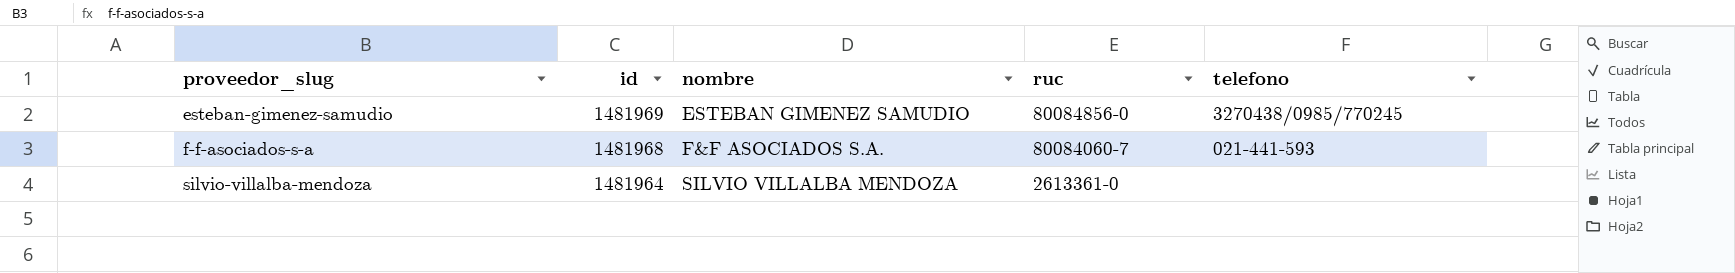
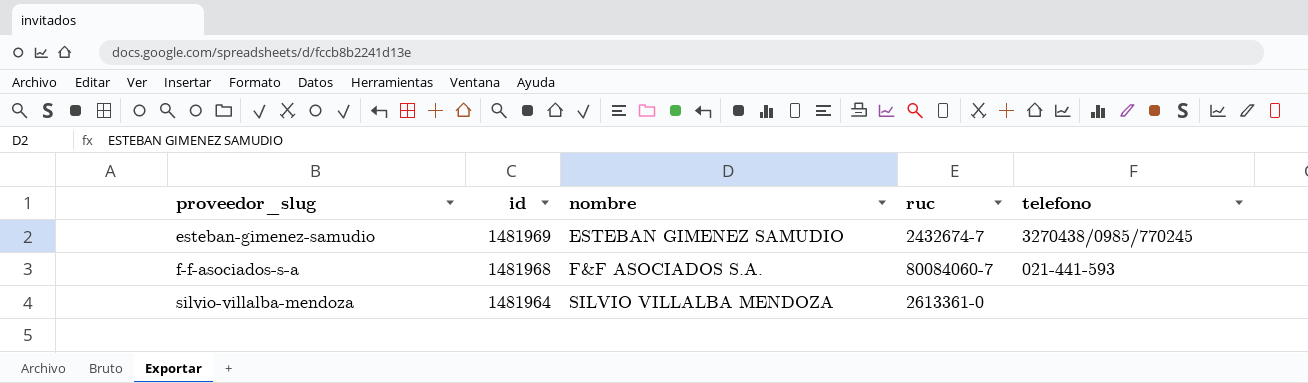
esteban-gimenez-samudio | ruc: 80084856-0 -> 2432674-7

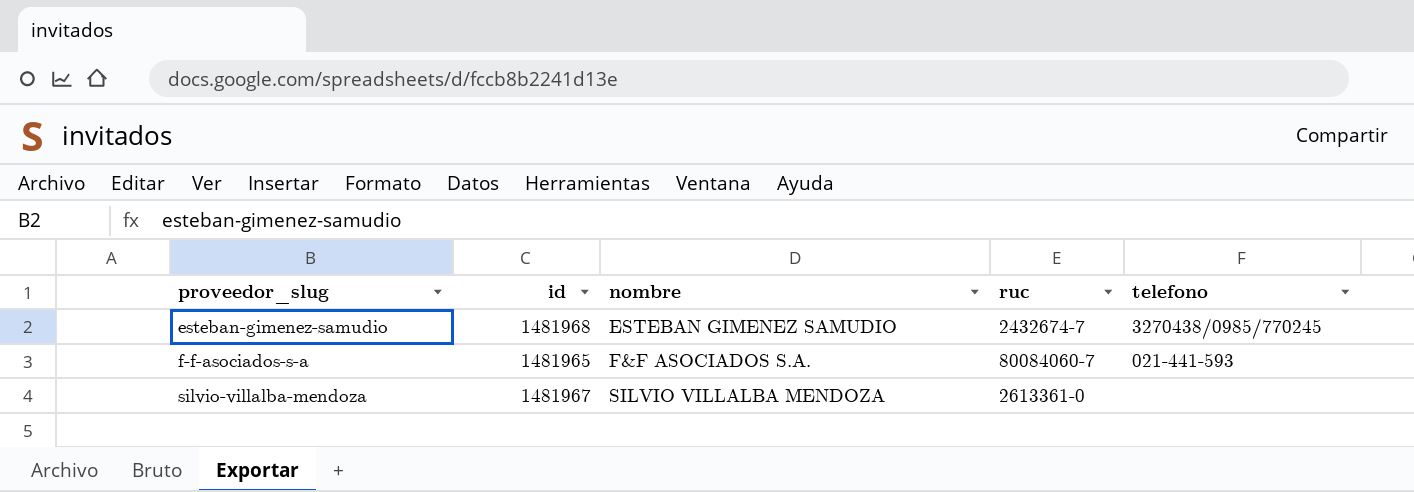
esteban-gimenez-samudio | id: 1481969 -> 1481968
f-f-asociados-s-a | id: 1481968 -> 1481965
silvio-villalba-mendoza | id: 1481964 -> 1481967

